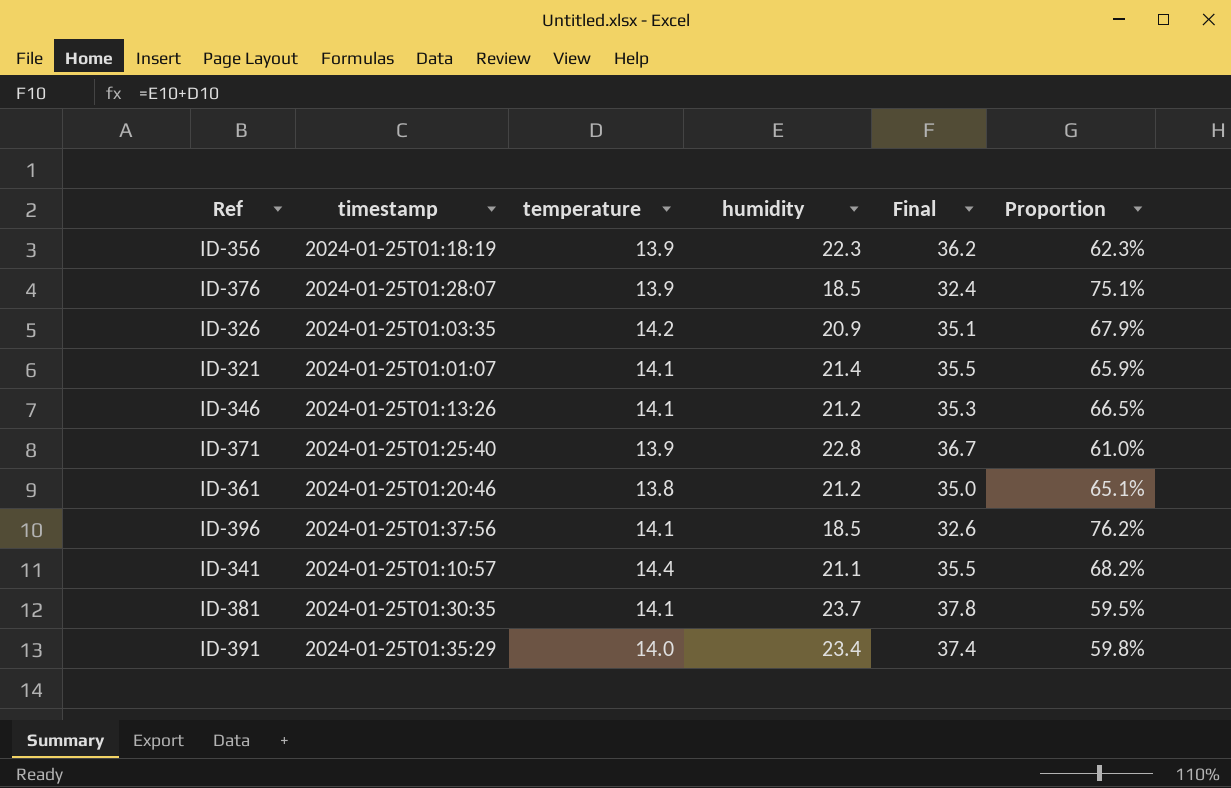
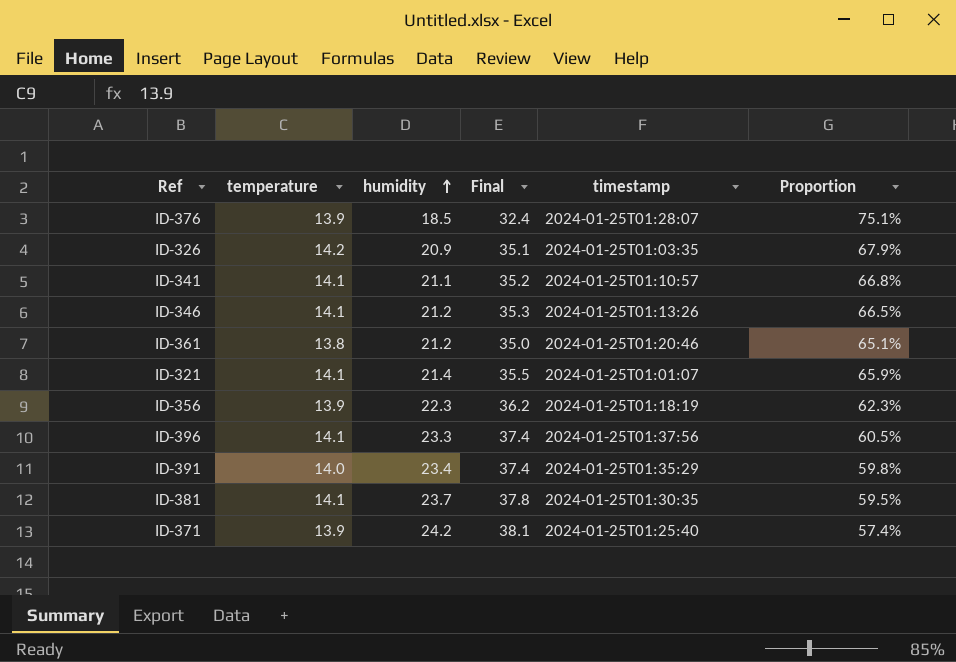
row order: none -> humidity ascending
column timestamp | position: 2 -> 5
ID-341 | temperature: 14.4 -> 14.1
ID-341 | Final: 35.5 -> 35.2
ID-341 | Proportion: 68.2% -> 66.8%
ID-396 | humidity: 18.5 -> 23.3
ID-396 | Final: 32.6 -> 37.4
ID-396 | Proportion: 76.2% -> 60.5%
ID-371 | humidity: 22.8 -> 24.2
ID-371 | Final: 36.7 -> 38.1
ID-371 | Proportion: 61.0% -> 57.4%

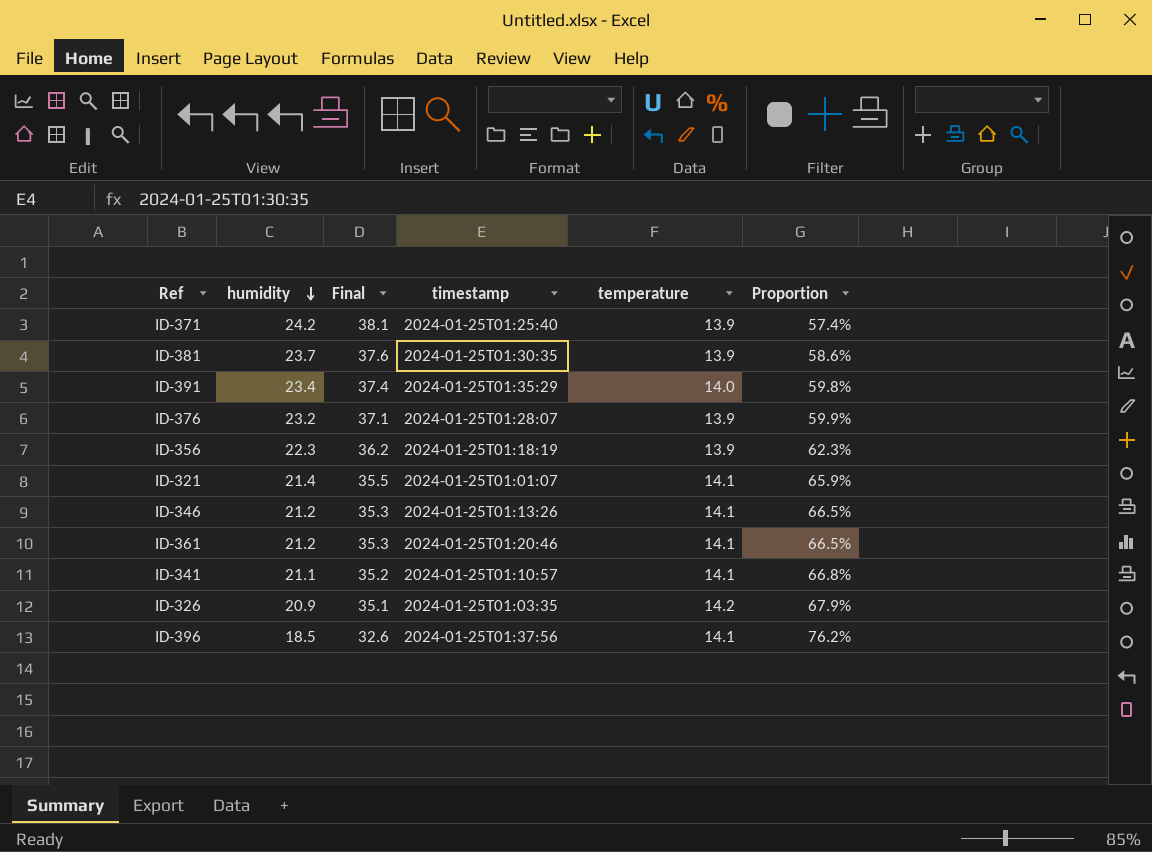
row order: humidity ascending -> humidity descending
column temperature | position: 2 -> 5
ID-381 | Final: 37.8 -> 37.6
ID-381 | temperature: 14.1 -> 13.9
ID-381 | Proportion: 59.5% -> 58.6%
ID-376 | humidity: 18.5 -> 23.2
ID-376 | Final: 32.4 -> 37.1
ID-376 | Proportion: 75.1% -> 59.9%
ID-361 | Final: 35.0 -> 35.3
ID-361 | temperature: 13.8 -> 14.1
ID-361 | Proportion: 65.1% -> 66.5%
ID-396 | humidity: 23.3 -> 18.5
ID-396 | Final: 37.4 -> 32.6
ID-396 | Proportion: 60.5% -> 76.2%

